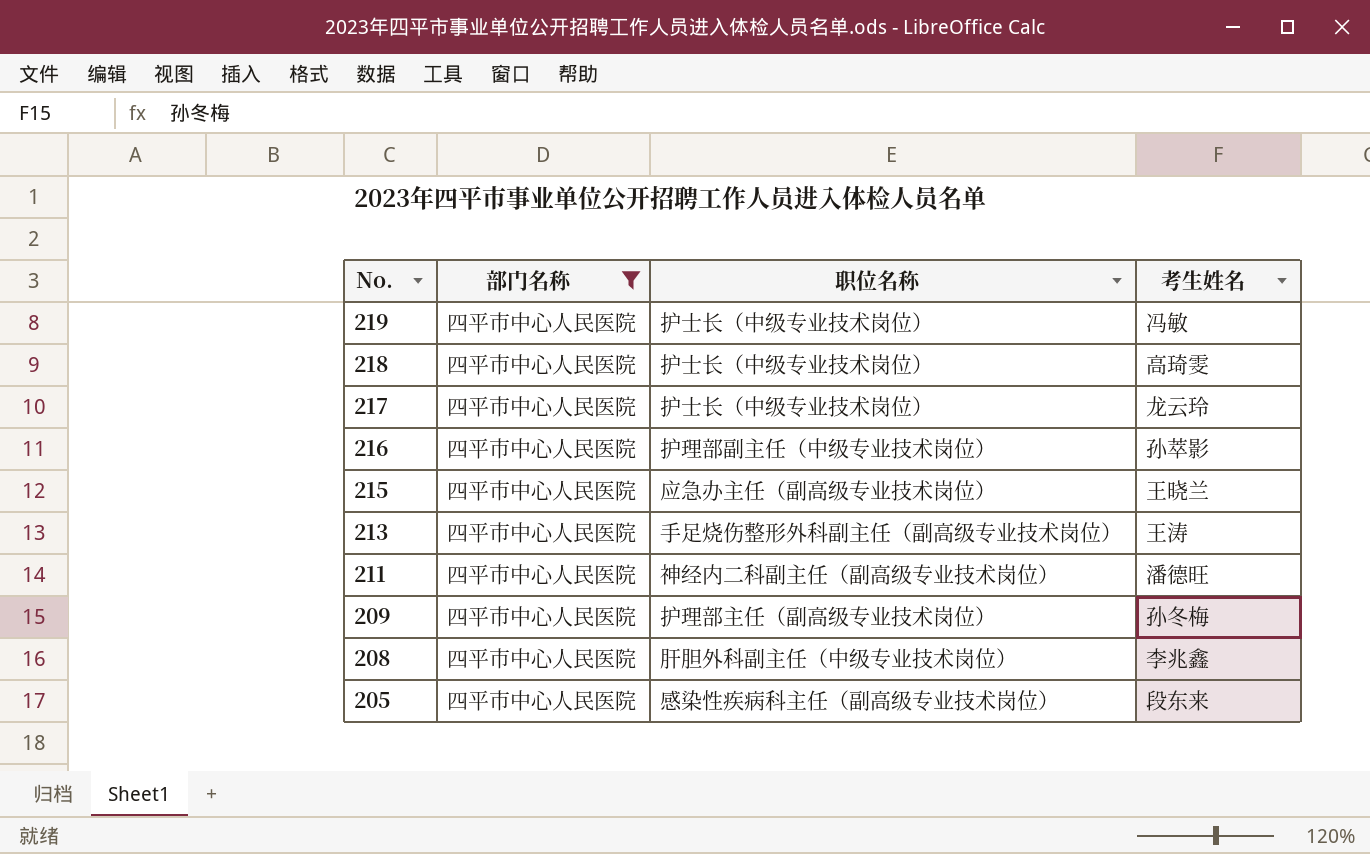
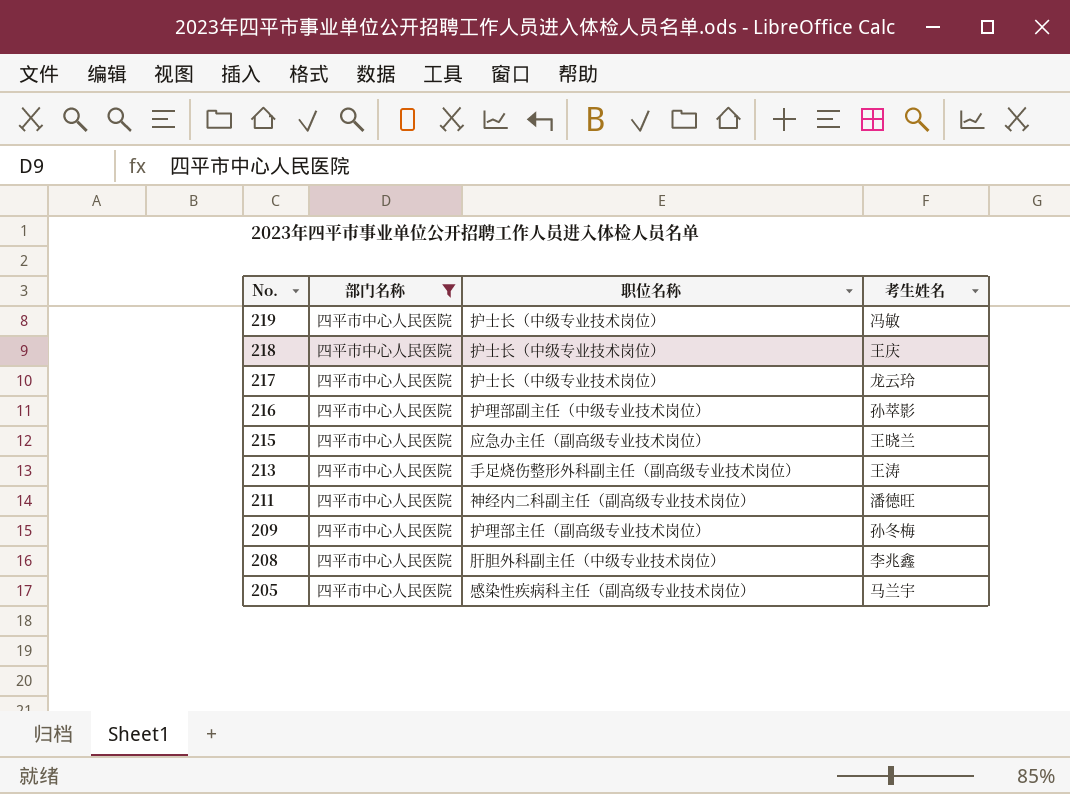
218 | 考生姓名: 高琦雯 -> 王庆
205 | 考生姓名: 段东来 -> 马兰宇

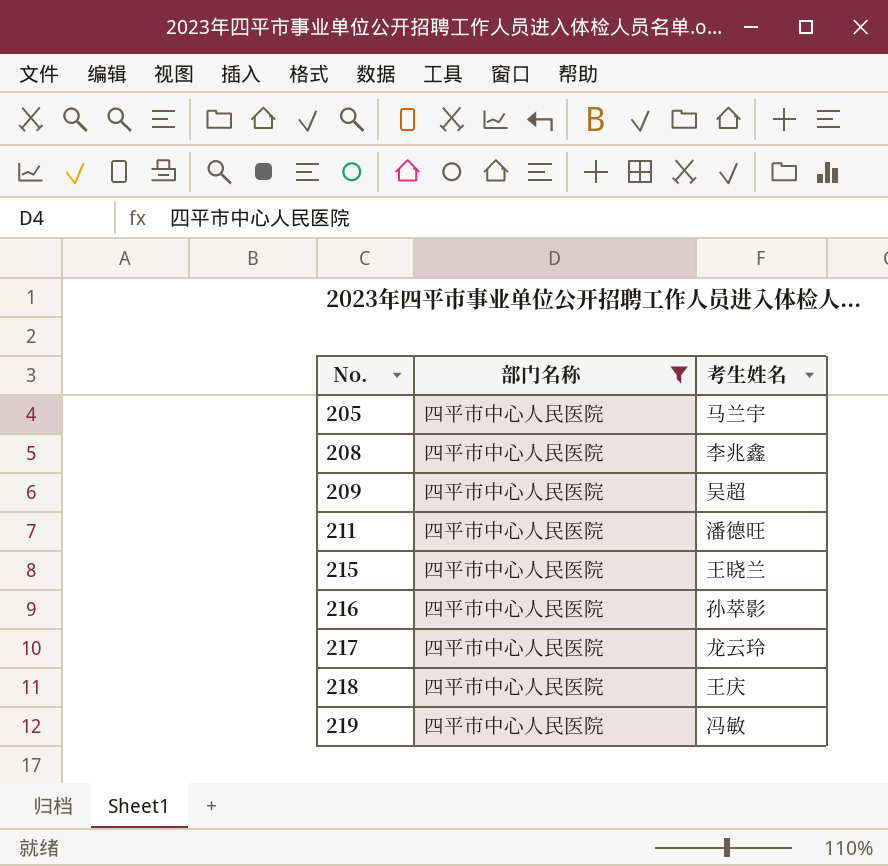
row order: No. descending -> No. ascending
column 职位名称 | position: 3 -> none
row 213: 四平市中心人民医院 | 手足烧伤整形外科副主任（副高级专业技术岗位） | 王涛 -> none
209 | 考生姓名: 孙冬梅 -> 吴超

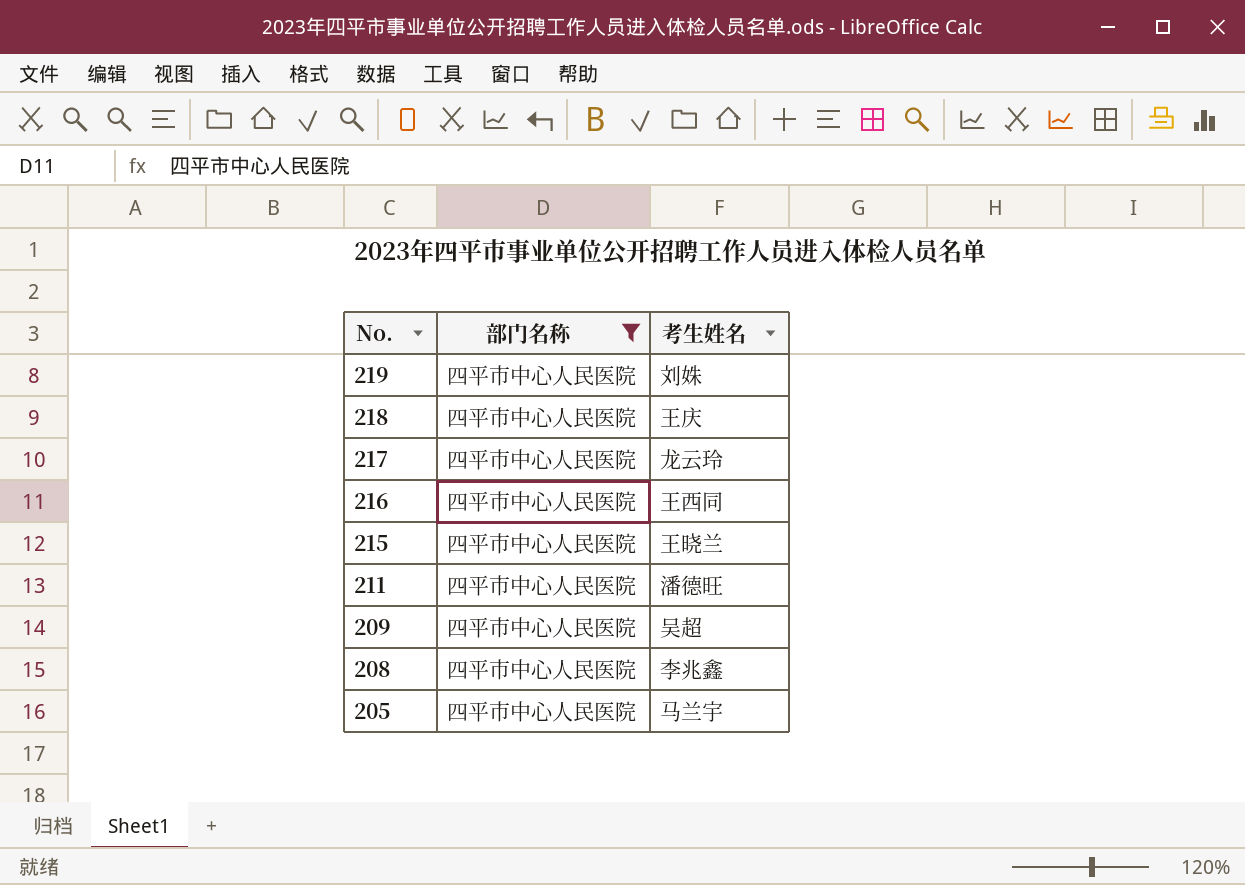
row order: No. ascending -> No. descending
219 | 考生姓名: 冯敏 -> 刘姝
216 | 考生姓名: 孙萃影 -> 王西同

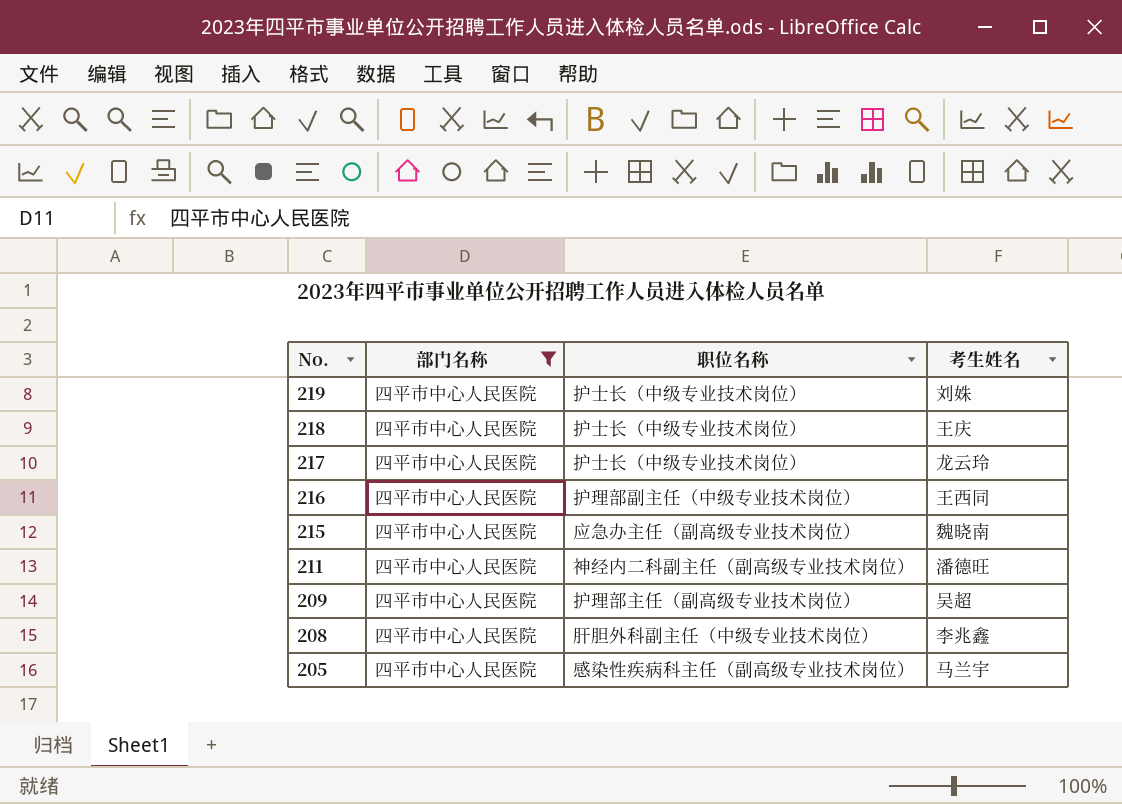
column 职位名称 | position: none -> 3
215 | 考生姓名: 王晓兰 -> 魏晓南

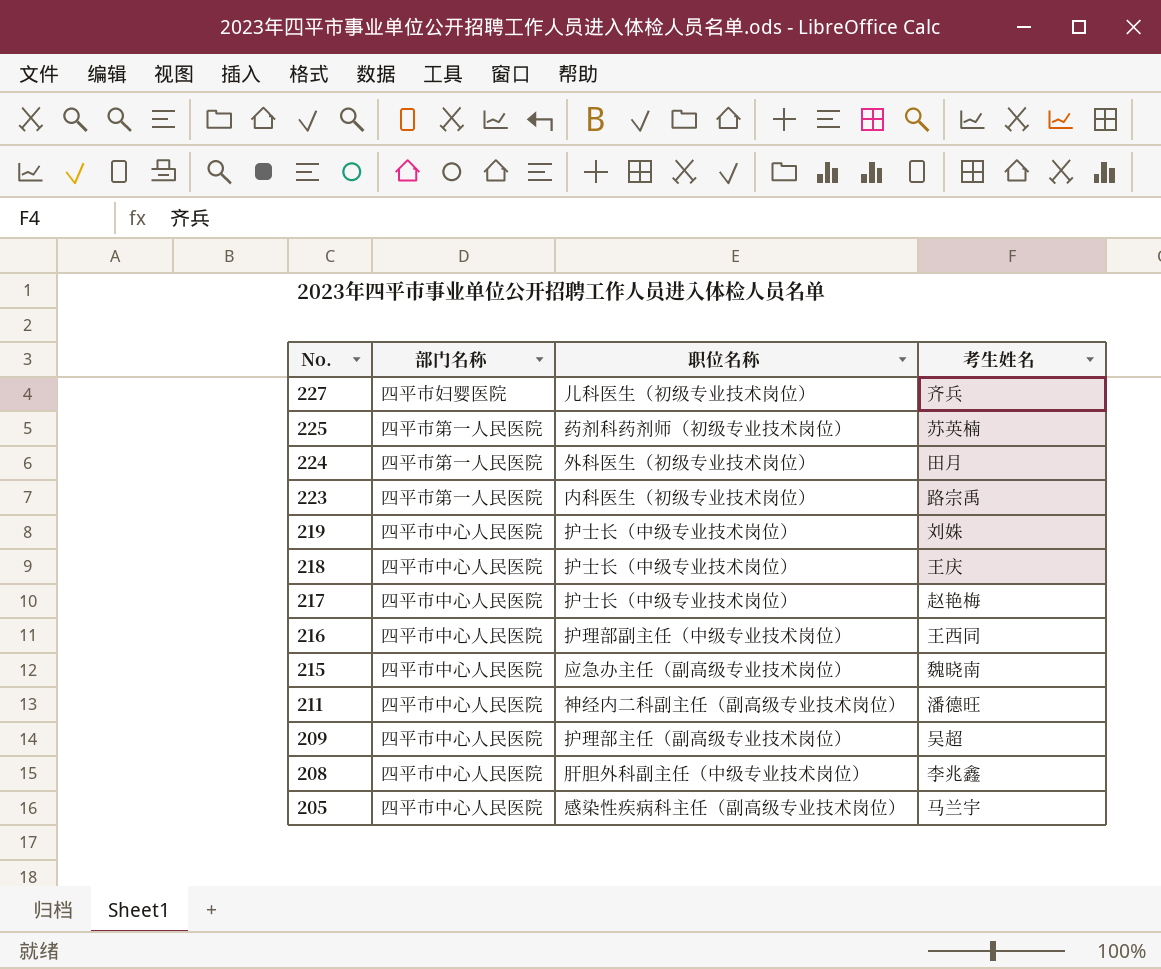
filter: 部门名称 = 四平市中心人民医院 -> none
217 | 考生姓名: 龙云玲 -> 赵艳梅

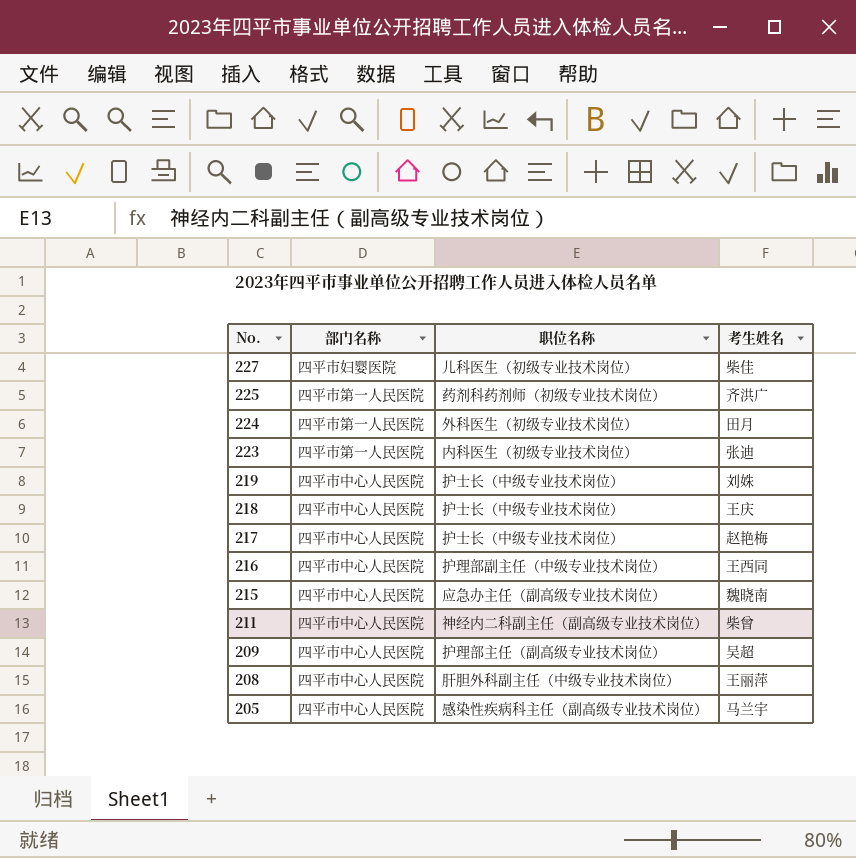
227 | 考生姓名: 齐兵 -> 柴佳
225 | 考生姓名: 苏英楠 -> 齐洪广
223 | 考生姓名: 路宗禹 -> 张迪
211 | 考生姓名: 潘德旺 -> 柴曾
208 | 考生姓名: 李兆鑫 -> 王丽萍

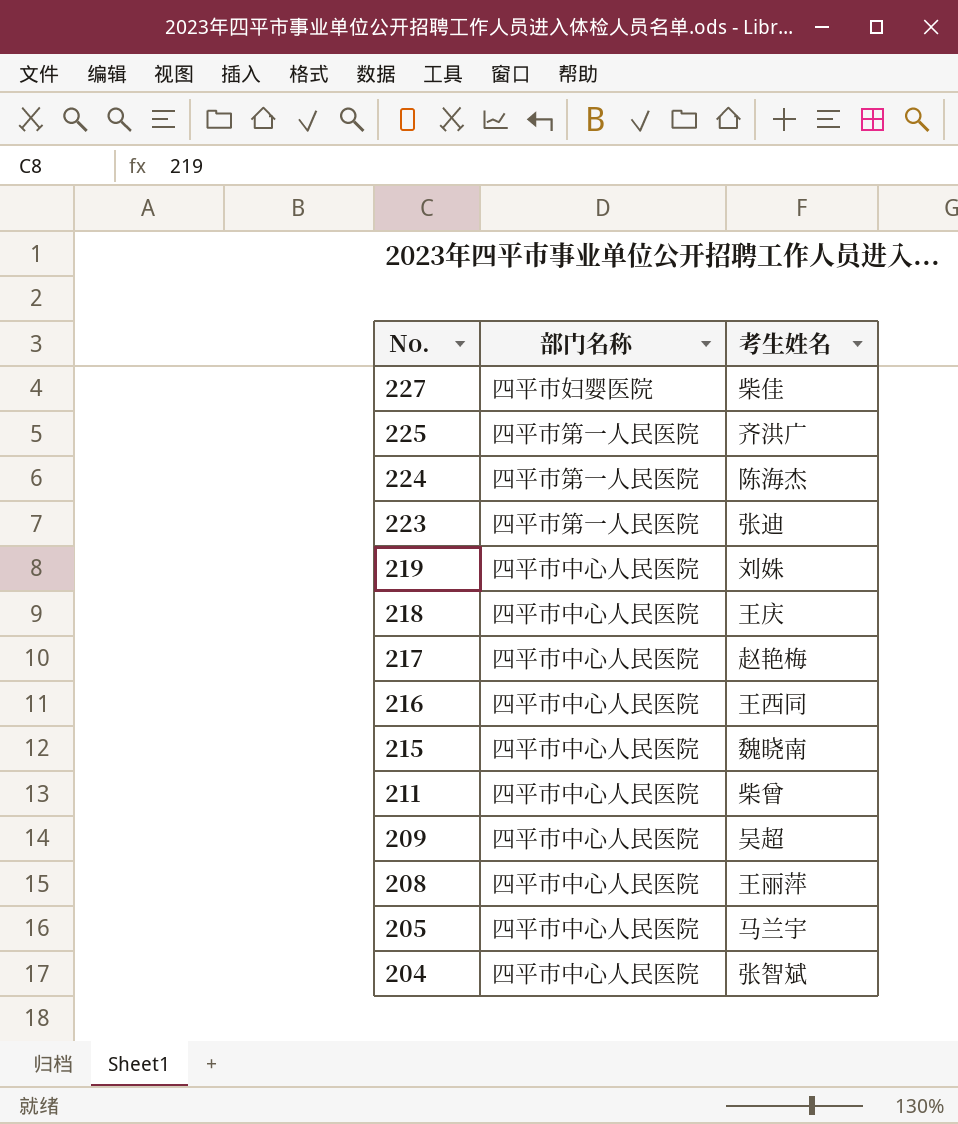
column 职位名称 | position: 3 -> none
224 | 考生姓名: 田月 -> 陈海杰
row 204: none -> 四平市中心人民医院 | 张智斌

